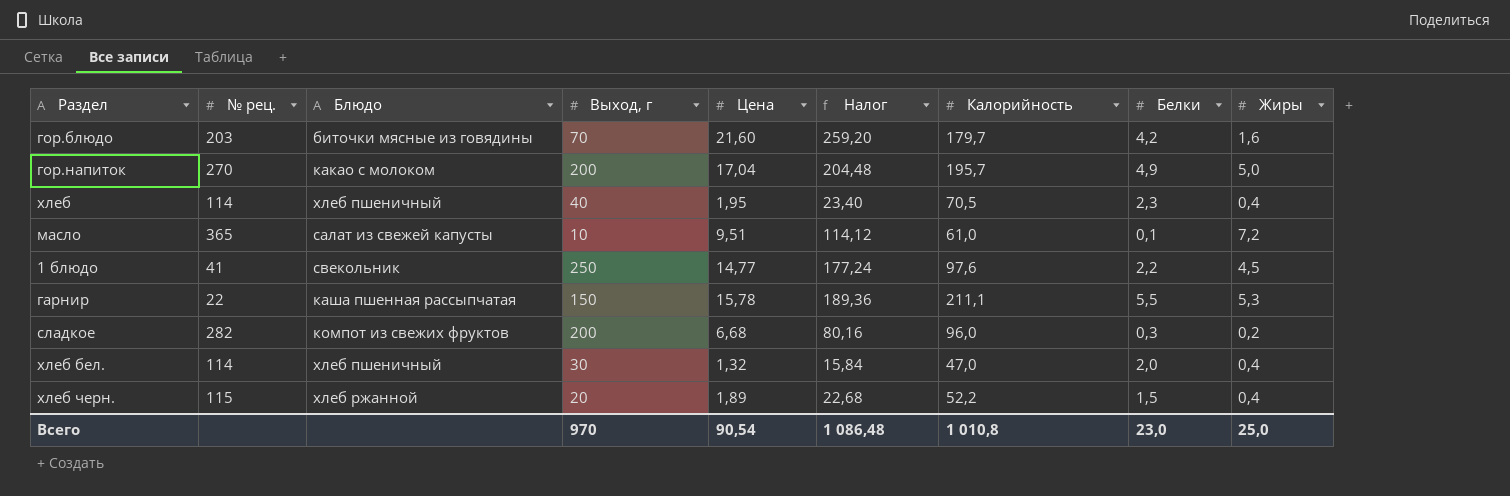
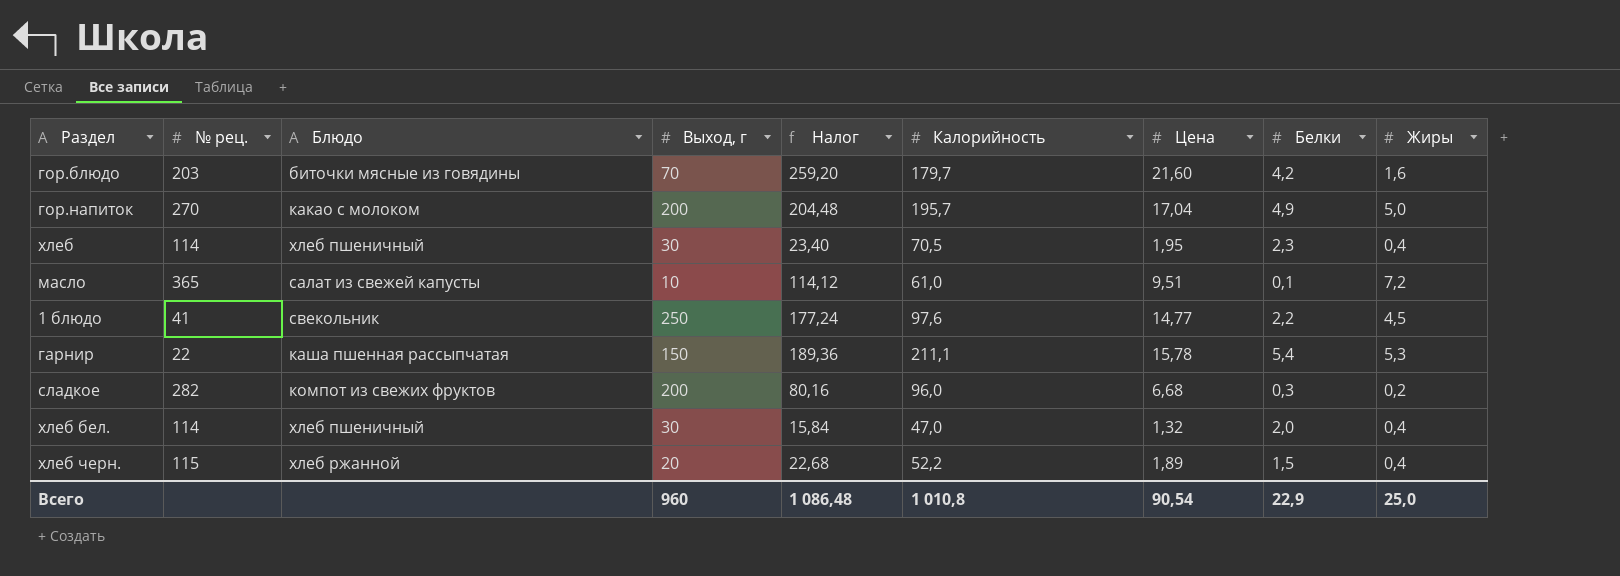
column Цена | position: 5 -> 7
хлеб | Выход, г: 40 -> 30
гарнир | Белки: 5,5 -> 5,4
Всего | Выход, г: 970 -> 960
Всего | Белки: 23,0 -> 22,9

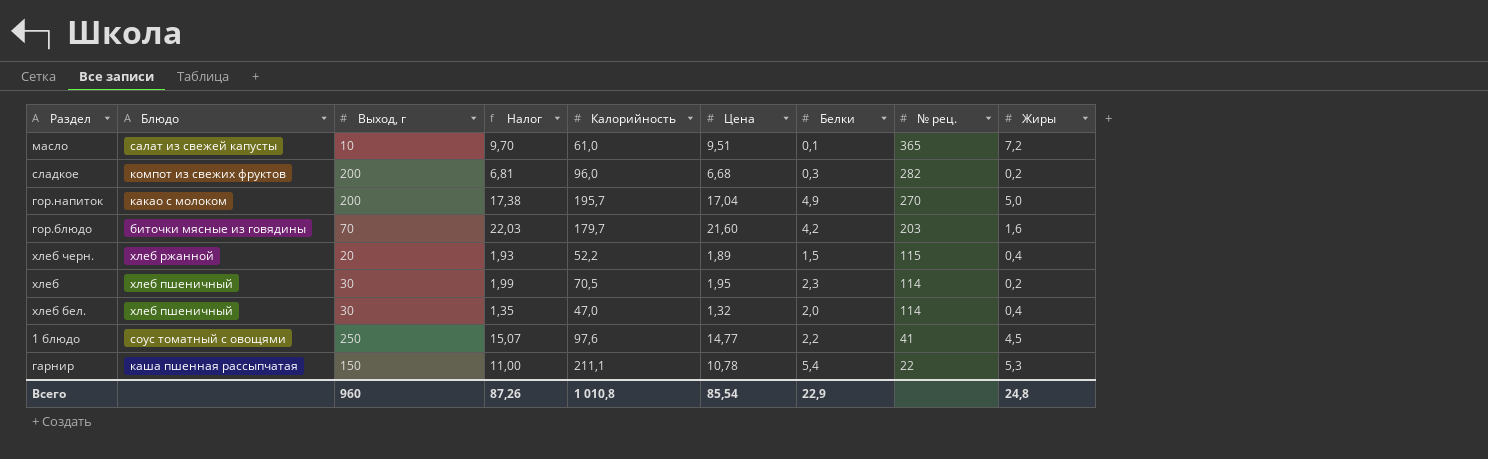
row order: none -> № рец. descending
column Налог | formula: [Цена] * 12 -> [Цена] * 1,02
column № рец. | position: 2 -> 8
хлеб | Жиры: 0,4 -> 0,2
1 блюдо | Блюдо: свекольник -> соус томатный с овощями
гарнир | Цена: 15,78 -> 10,78
Всего | Налог: 1 086,48 -> 87,26
Всего | Цена: 90,54 -> 85,54
Всего | Жиры: 25,0 -> 24,8

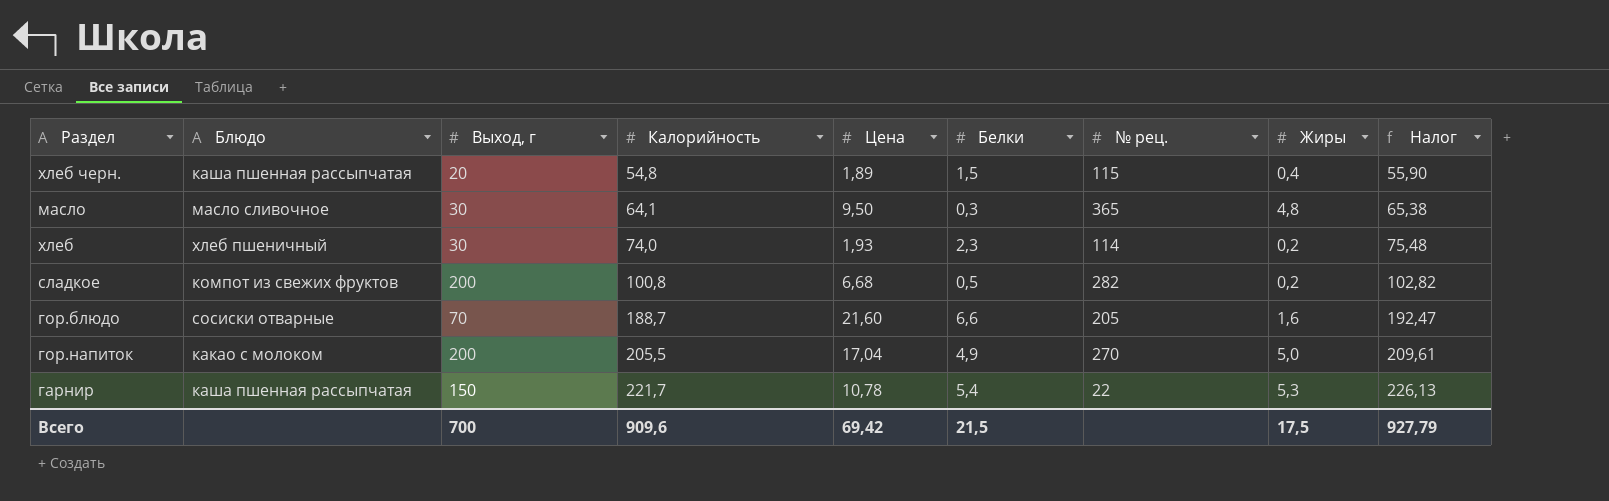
row order: № рец. descending -> Калорийность ascending
column Налог | formula: [Цена] * 1,02 -> [Калорийность] * 1,02
column Налог | position: 4 -> 9
row хлеб бел.: хлеб пшеничный | 30 | 1,35 | 47,0 | 1,32 | 2,0 | 114 | 0,4 -> none
row 1 блюдо: соус томатный с овощями | 250 | 15,07 | 97,6 | 14,77 | 2,2 | 41 | 4,5 -> none
хлеб черн. | Блюдо: хлеб ржанной -> каша пшенная рассыпчатая
хлеб черн. | Калорийность: 52,2 -> 54,8
масло | Блюдо: салат из свежей капусты -> масло сливочное
масло | Выход, г: 10 -> 30
масло | Калорийность: 61,0 -> 64,1
масло | Цена: 9,51 -> 9,50
масло | Белки: 0,1 -> 0,3
масло | Жиры: 7,2 -> 4,8
хлеб | Калорийность: 70,5 -> 74,0
хлеб | Цена: 1,95 -> 1,93
сладкое | Калорийность: 96,0 -> 100,8
сладкое | Белки: 0,3 -> 0,5
гор.блюдо | Блюдо: биточки мясные из говядины -> сосиски отварные
гор.блюдо | Калорийность: 179,7 -> 188,7
гор.блюдо | Белки: 4,2 -> 6,6
гор.блюдо | № рец.: 203 -> 205
гор.напиток | Калорийность: 195,7 -> 205,5
гарнир | Калорийность: 211,1 -> 221,7
Всего | Выход, г: 960 -> 700
Всего | Калорийность: 1 010,8 -> 909,6
Всего | Цена: 85,54 -> 69,42
Всего | Белки: 22,9 -> 21,5
Всего | Жиры: 24,8 -> 17,5
Всего | Налог: 87,26 -> 927,79

